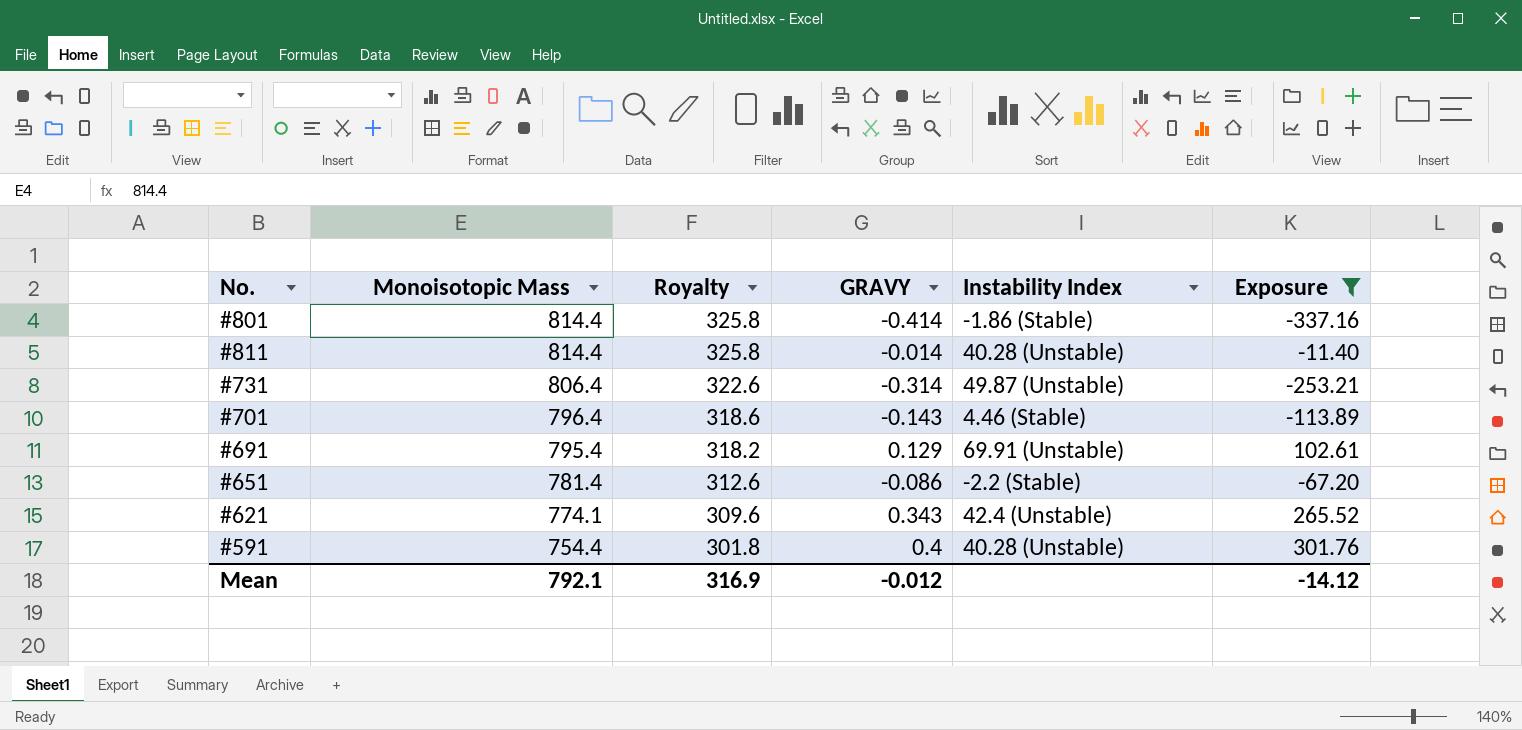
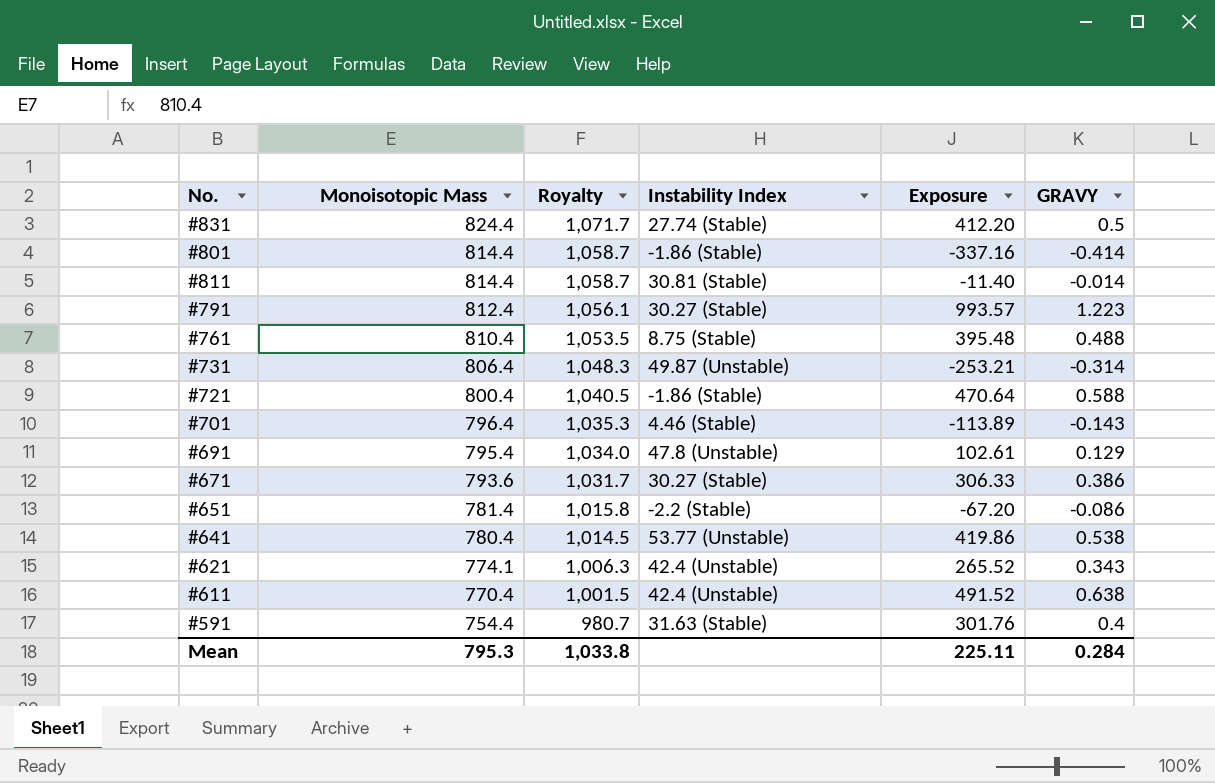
filter: Exposure <= 301.76 -> none
column Royalty | formula: [Monoisotopic Mass] * 0.4 -> [Monoisotopic Mass] * 1.3
column GRAVY | position: 4 -> 6
#811 | Instability Index: 40.28 (Unstable) -> 30.81 (Stable)
#691 | Instability Index: 69.91 (Unstable) -> 47.8 (Unstable)
#591 | Instability Index: 40.28 (Unstable) -> 31.63 (Stable)
Mean | Monoisotopic Mass: 792.1 -> 795.3
Mean | Royalty: 316.9 -> 1,033.8
Mean | Exposure: -14.12 -> 225.11
Mean | GRAVY: -0.012 -> 0.284

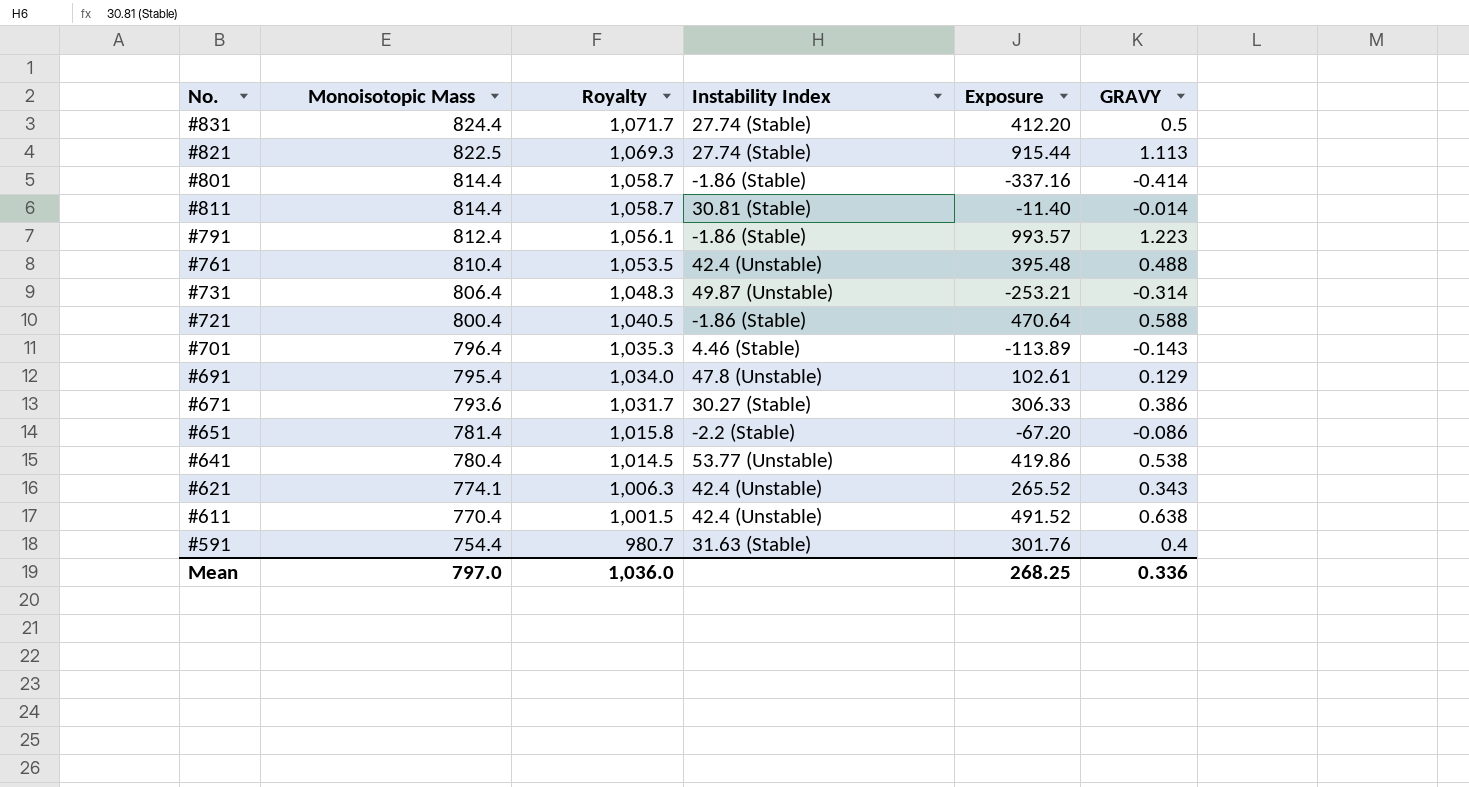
row #821: none -> 822.5 | 1,069.3 | 27.74 (Stable) | 915.44 | 1.113
#791 | Instability Index: 30.27 (Stable) -> -1.86 (Stable)
#761 | Instability Index: 8.75 (Stable) -> 42.4 (Unstable)
Mean | Monoisotopic Mass: 795.3 -> 797.0
Mean | Royalty: 1,033.8 -> 1,036.0
Mean | Exposure: 225.11 -> 268.25
Mean | GRAVY: 0.284 -> 0.336

